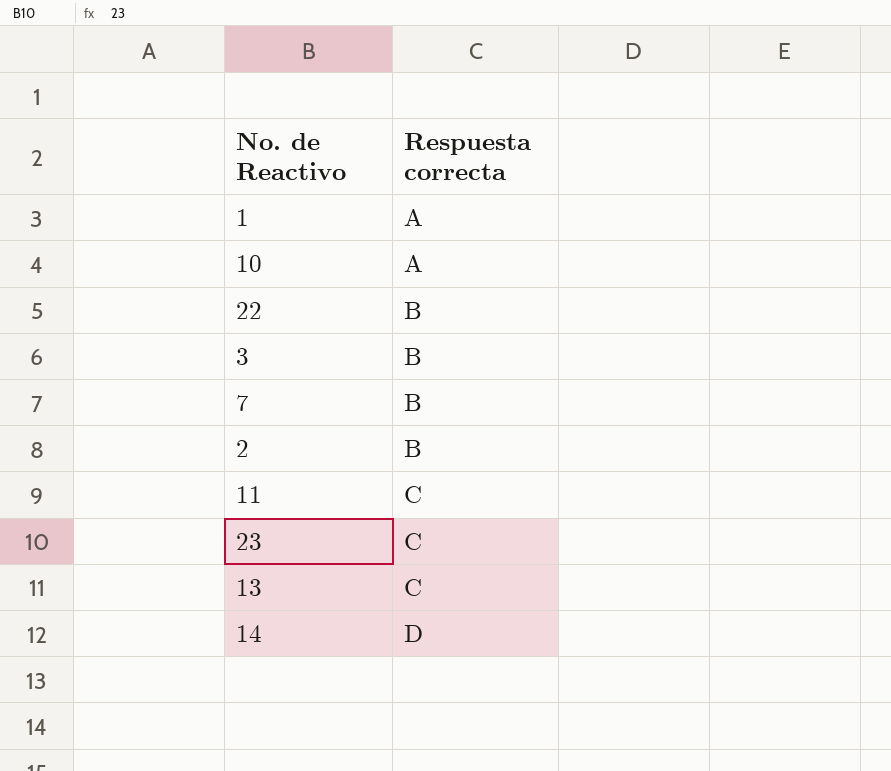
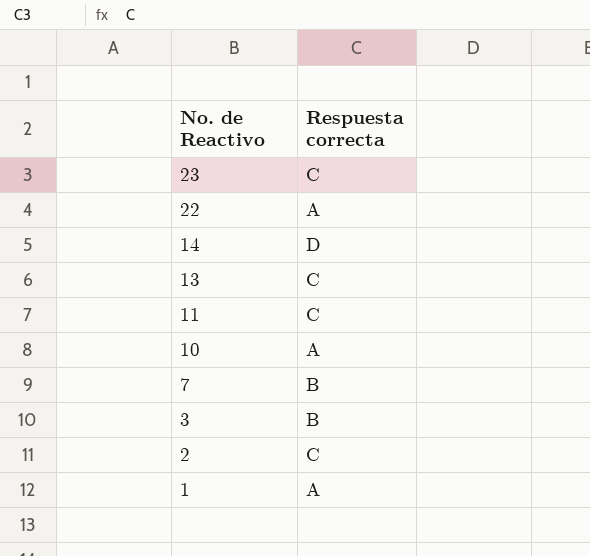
row order: Respuesta correcta ascending -> No. de Reactivo descending
22 | Respuesta correcta: B -> A
2 | Respuesta correcta: B -> C

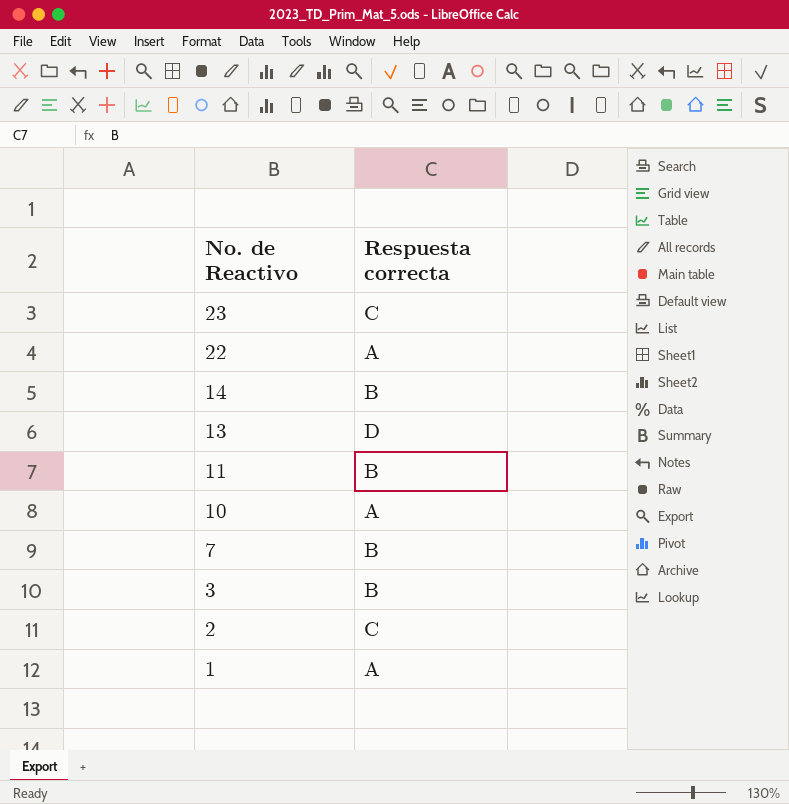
14 | Respuesta correcta: D -> B
13 | Respuesta correcta: C -> D
11 | Respuesta correcta: C -> B

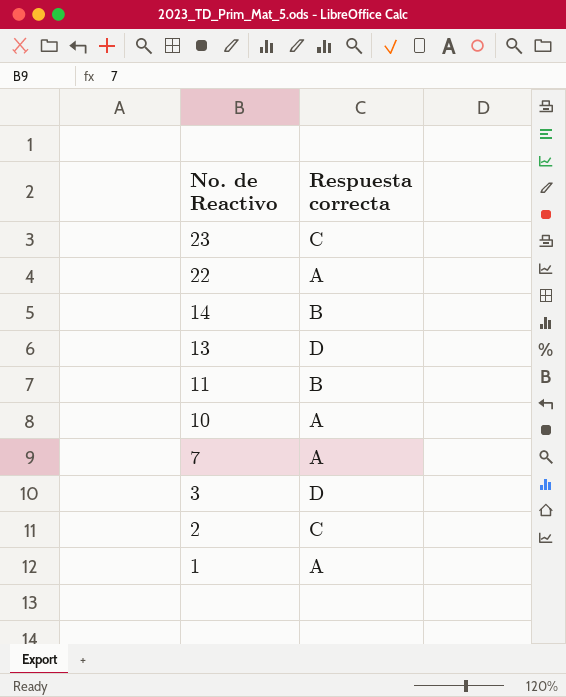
7 | Respuesta correcta: B -> A
3 | Respuesta correcta: B -> D

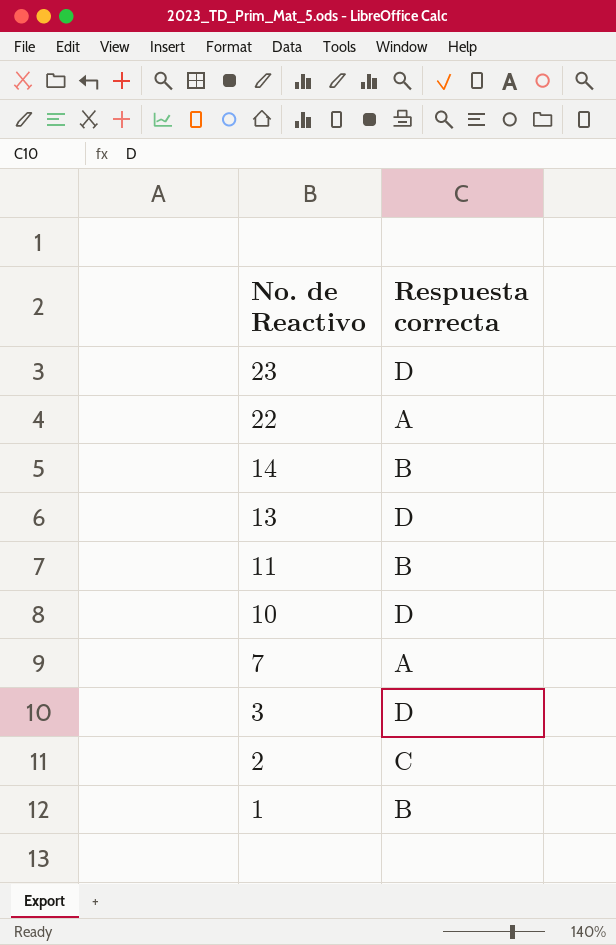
23 | Respuesta correcta: C -> D
10 | Respuesta correcta: A -> D
1 | Respuesta correcta: A -> B

